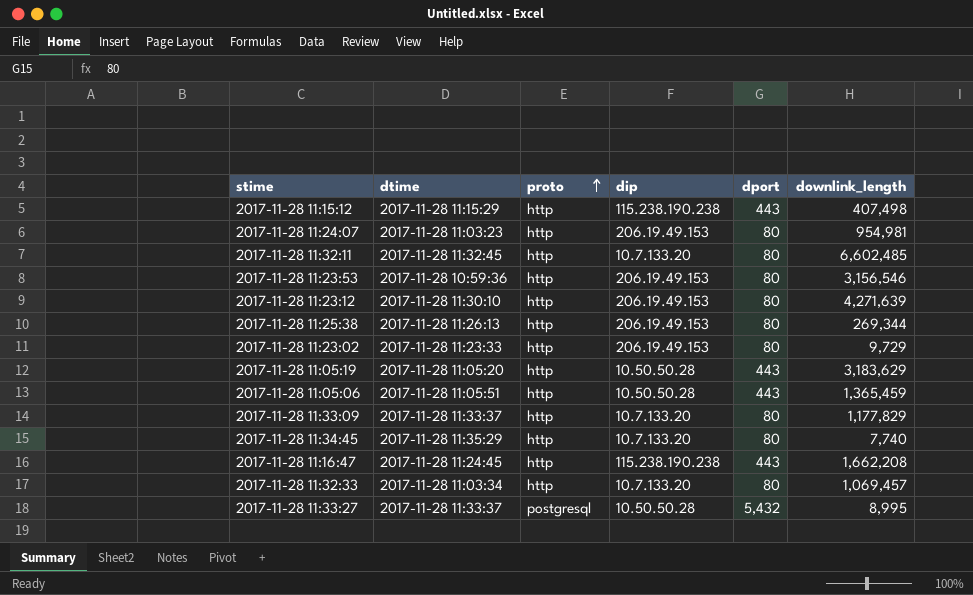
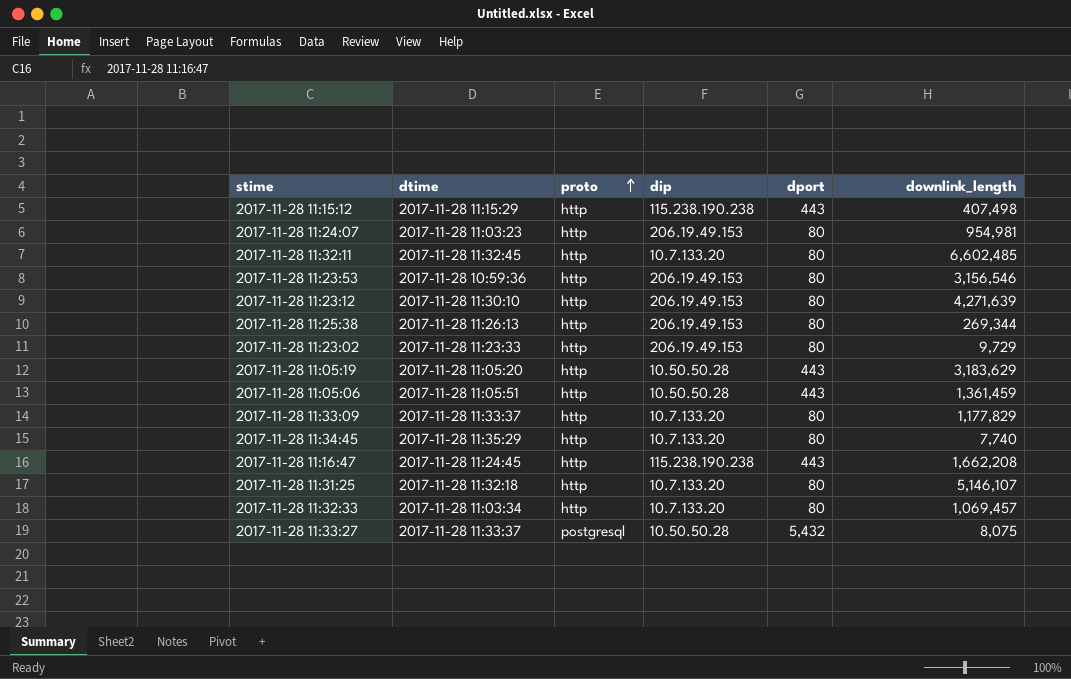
2017-11-28 11:05:06 | downlink_length: 1,365,459 -> 1,361,459
row 2017-11-28 11:31:25: none -> 2017-11-28 11:32:18 | http | 10.7.133.20 | 80 | 5,146,107
2017-11-28 11:33:27 | downlink_length: 8,995 -> 8,075

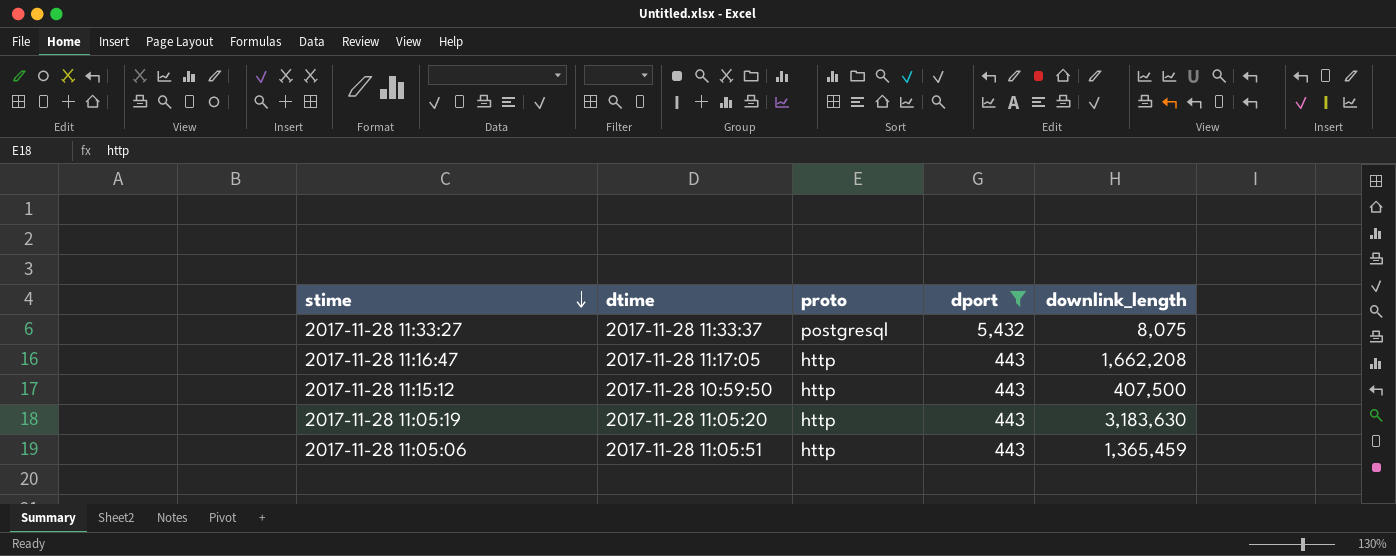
filter: none -> dport != 80
row order: proto ascending -> stime descending
column dip | position: 4 -> none
2017-11-28 11:16:47 | dtime: 2017-11-28 11:24:45 -> 2017-11-28 11:17:05
2017-11-28 11:15:12 | dtime: 2017-11-28 11:15:29 -> 2017-11-28 10:59:50
2017-11-28 11:15:12 | downlink_length: 407,498 -> 407,500
2017-11-28 11:05:19 | downlink_length: 3,183,629 -> 3,183,630
2017-11-28 11:05:06 | downlink_length: 1,361,459 -> 1,365,459

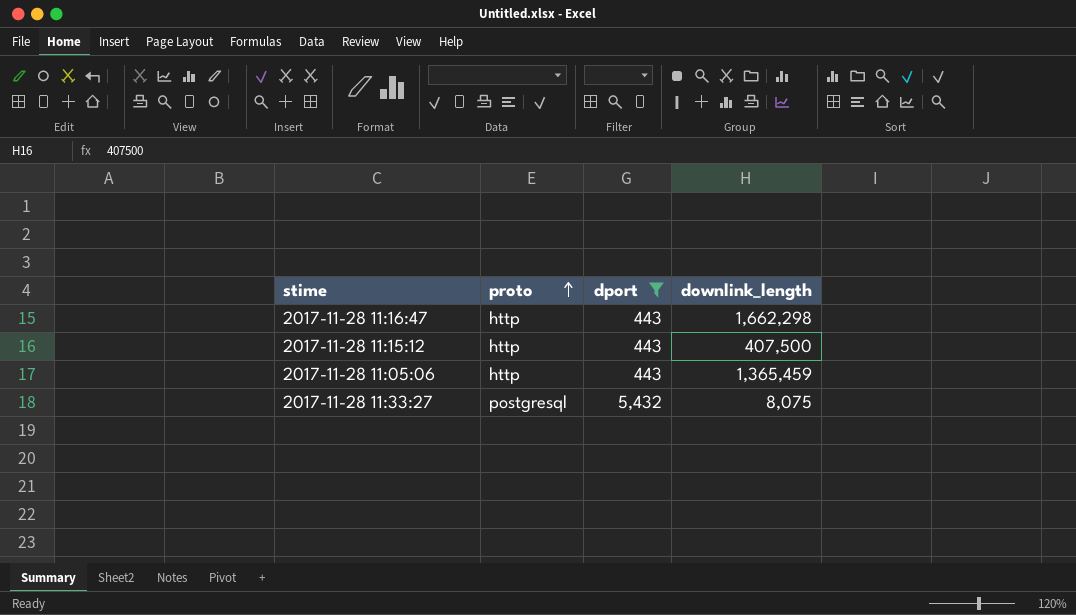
row order: stime descending -> proto ascending
column dtime | position: 2 -> none
row 2017-11-28 11:05:19: 2017-11-28 11:05:20 | http | 443 | 3,183,630 -> none
2017-11-28 11:16:47 | downlink_length: 1,662,208 -> 1,662,298

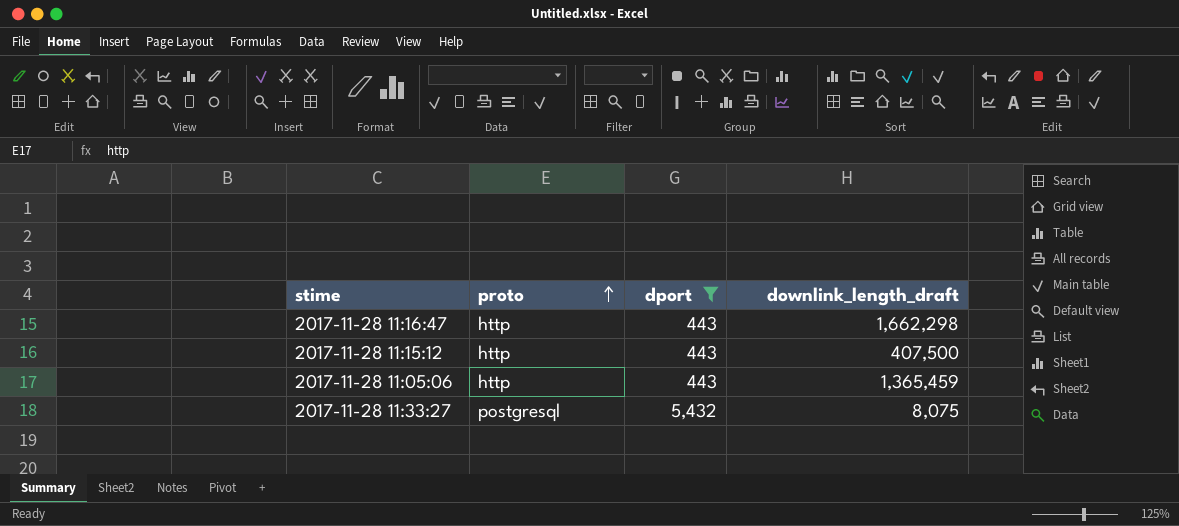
column name: downlink_length -> downlink_length_draft

